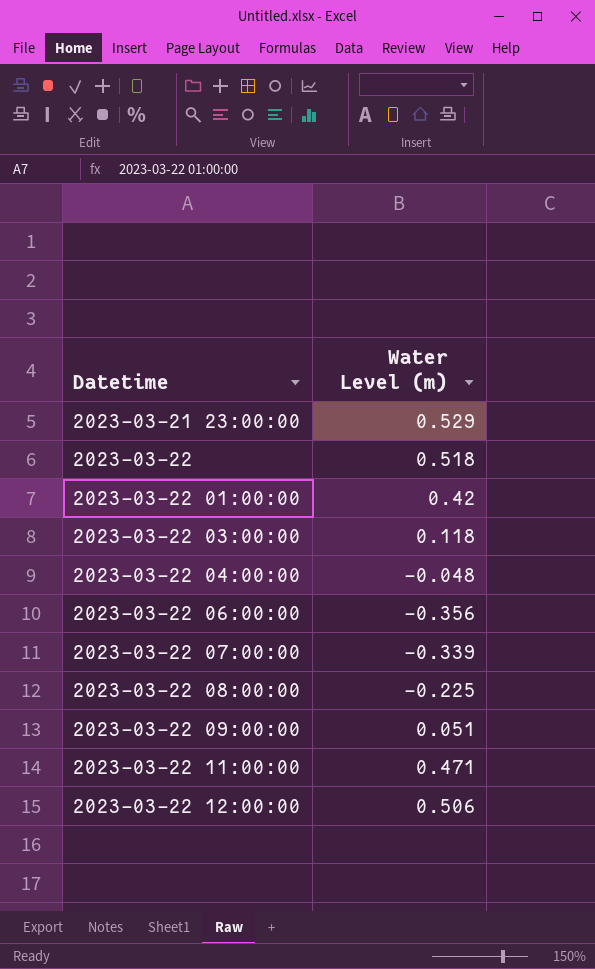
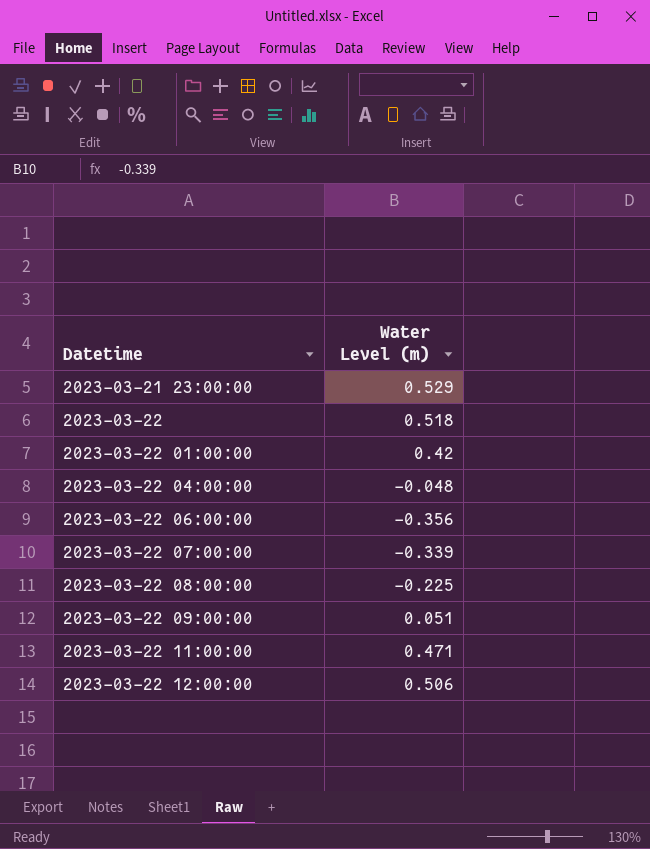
row 2023-03-22 03:00:00: 0.118 -> none

